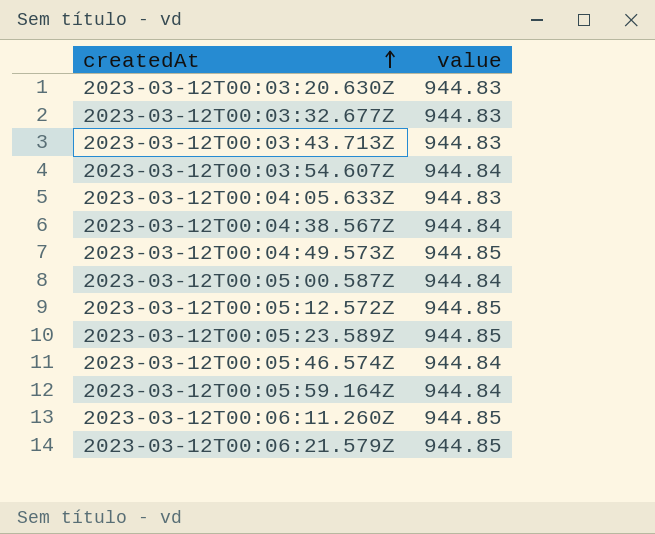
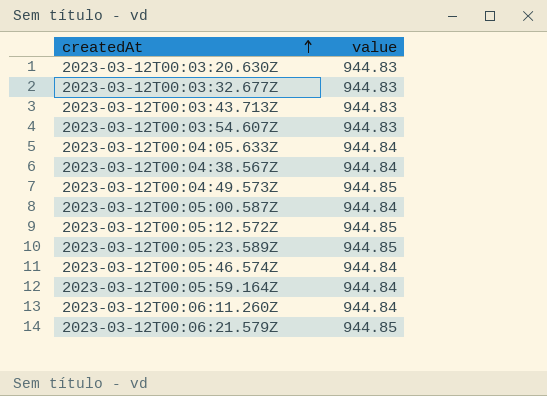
2023-03-12T00:03:54.607Z | value: 944.84 -> 944.83
2023-03-12T00:04:05.633Z | value: 944.83 -> 944.84
2023-03-12T00:06:11.260Z | value: 944.85 -> 944.84

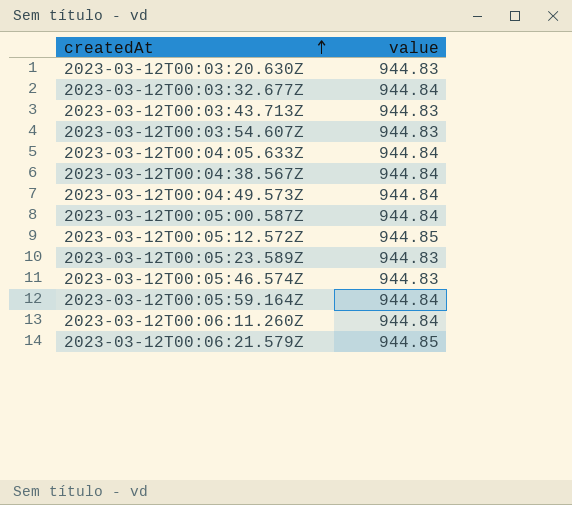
2023-03-12T00:03:32.677Z | value: 944.83 -> 944.84
2023-03-12T00:04:49.573Z | value: 944.85 -> 944.84
2023-03-12T00:05:23.589Z | value: 944.85 -> 944.83
2023-03-12T00:05:46.574Z | value: 944.84 -> 944.83

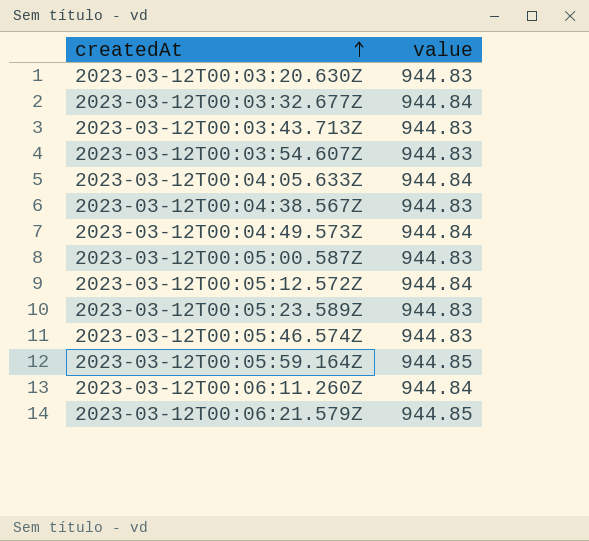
2023-03-12T00:04:38.567Z | value: 944.84 -> 944.83
2023-03-12T00:05:00.587Z | value: 944.84 -> 944.83
2023-03-12T00:05:12.572Z | value: 944.85 -> 944.84
2023-03-12T00:05:59.164Z | value: 944.84 -> 944.85

